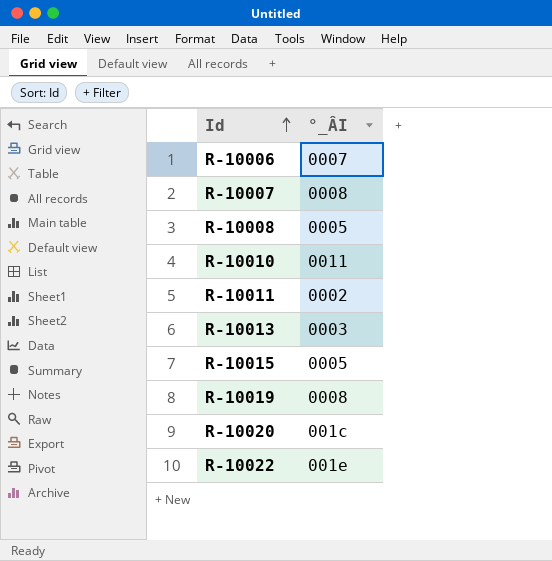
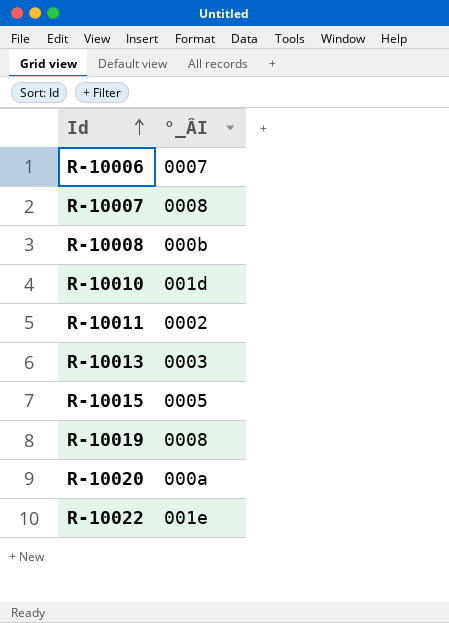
R-10008 | °_ÂI: 0005 -> 000b
R-10010 | °_ÂI: 0011 -> 001d
R-10020 | °_ÂI: 001c -> 000a

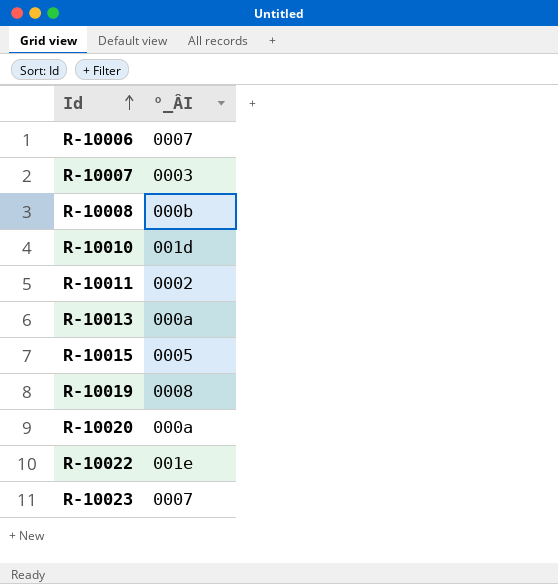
R-10007 | °_ÂI: 0008 -> 0003
R-10013 | °_ÂI: 0003 -> 000a
row R-10023: none -> 0007

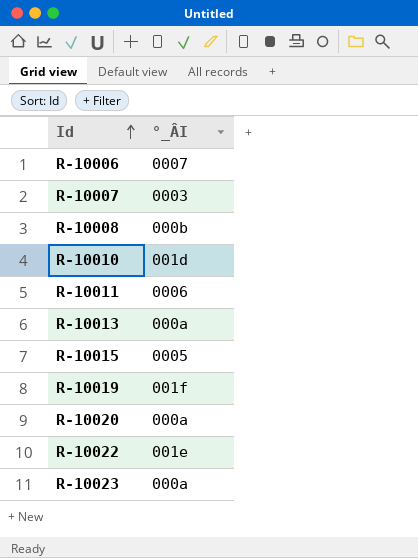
R-10011 | °_ÂI: 0002 -> 0006
R-10019 | °_ÂI: 0008 -> 001f
R-10023 | °_ÂI: 0007 -> 000a

